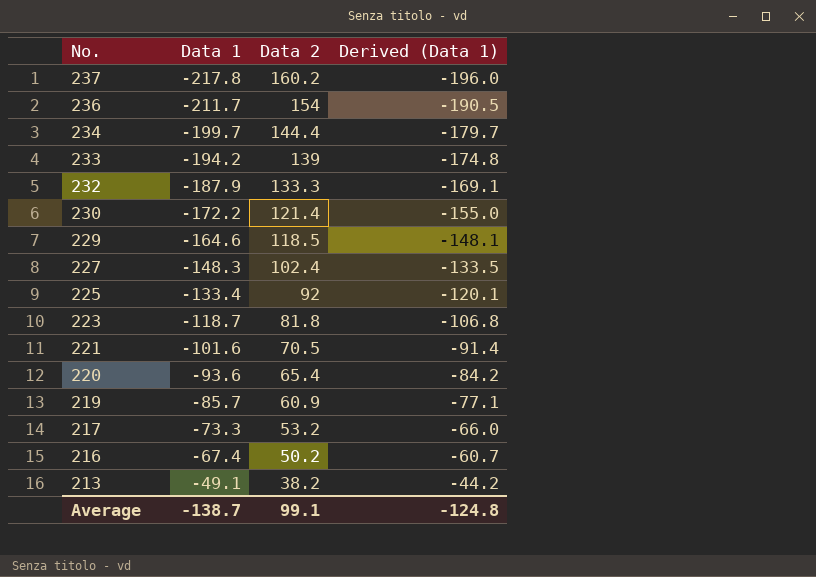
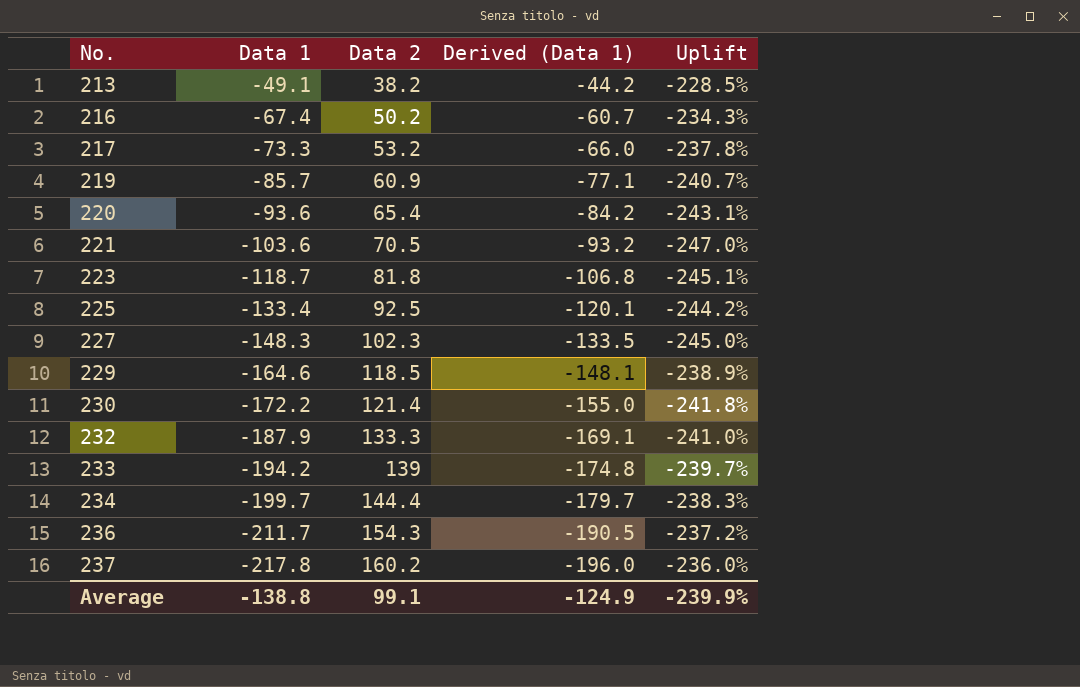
row order: No. descending -> No. ascending
column Uplift | formula: none -> ([Data 1] - [Data 2]) / [Data 2]
221 | Data 1: -101.6 -> -103.6
221 | Derived (Data 1): -91.4 -> -93.2
225 | Data 2: 92 -> 92.5
227 | Data 2: 102.4 -> 102.3
236 | Data 2: 154 -> 154.3
Average | Data 1: -138.7 -> -138.8
Average | Derived (Data 1): -124.8 -> -124.9

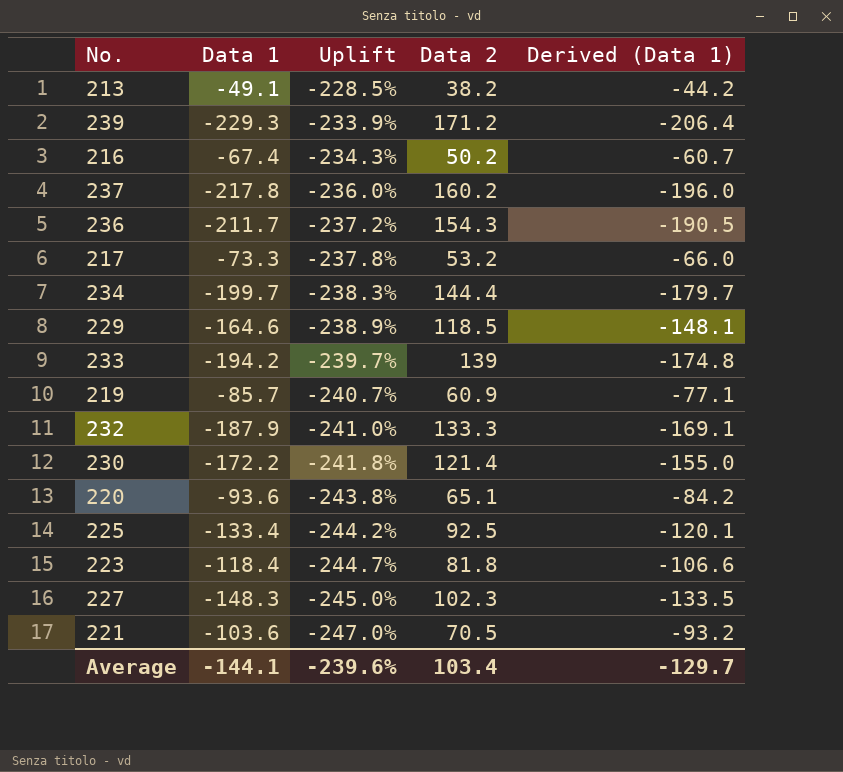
row order: No. ascending -> Uplift descending
column Uplift | position: 5 -> 3
row 239: none -> -229.3 | -233.9% | 171.2 | -206.4
220 | Uplift: -243.1% -> -243.8%
220 | Data 2: 65.4 -> 65.1
223 | Data 1: -118.7 -> -118.4
223 | Uplift: -245.1% -> -244.7%
223 | Derived (Data 1): -106.8 -> -106.6
Average | Data 1: -138.8 -> -144.1
Average | Uplift: -239.9% -> -239.6%
Average | Data 2: 99.1 -> 103.4
Average | Derived (Data 1): -124.9 -> -129.7

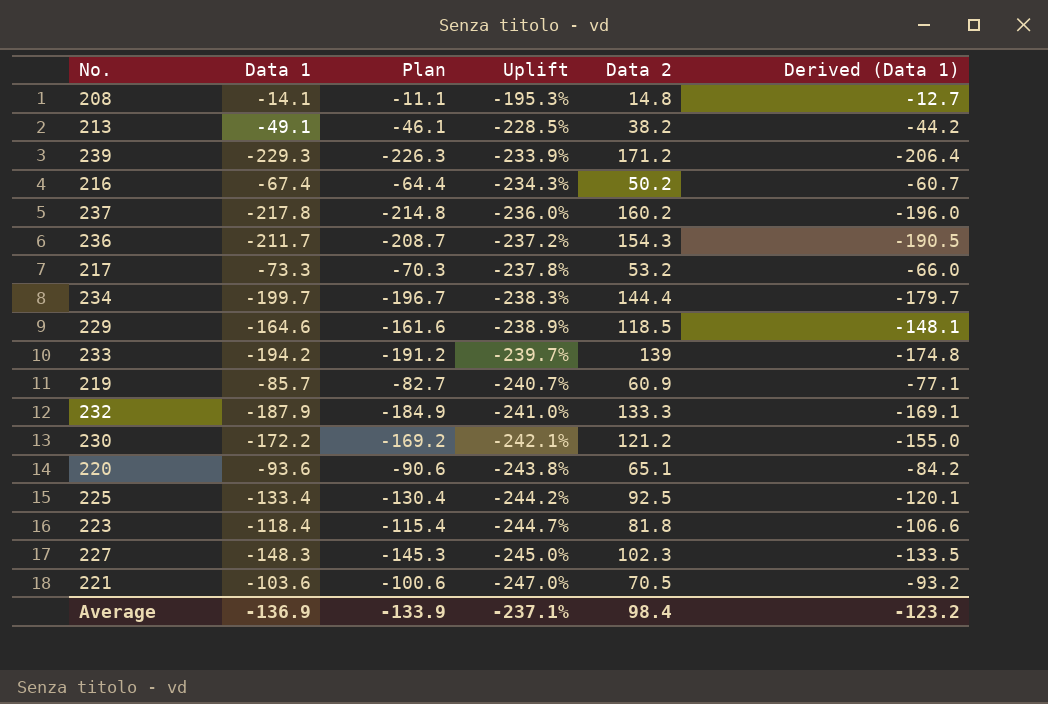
column Plan | formula: none -> [Data 1] + 3
row 208: none -> -14.1 | -11.1 | -195.3% | 14.8 | -12.7
230 | Uplift: -241.8% -> -242.1%
230 | Data 2: 121.4 -> 121.2
Average | Data 1: -144.1 -> -136.9
Average | Uplift: -239.6% -> -237.1%
Average | Data 2: 103.4 -> 98.4
Average | Derived (Data 1): -129.7 -> -123.2

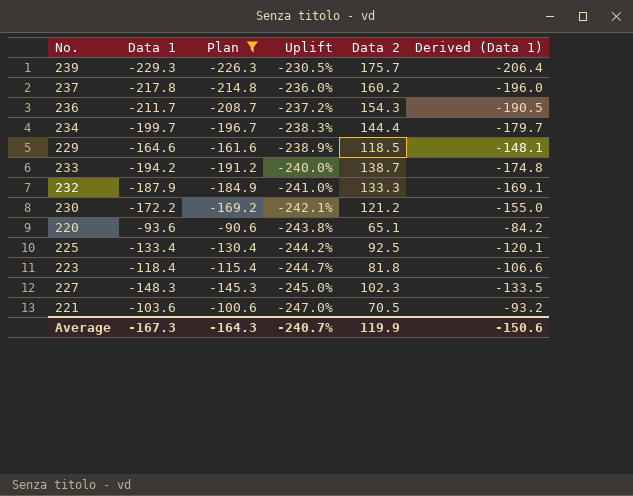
filter: none -> Plan <= -90.6
239 | Uplift: -233.9% -> -230.5%
239 | Data 2: 171.2 -> 175.7
233 | Uplift: -239.7% -> -240.0%
233 | Data 2: 139 -> 138.7
Average | Data 1: -136.9 -> -167.3
Average | Plan: -133.9 -> -164.3
Average | Uplift: -237.1% -> -240.7%
Average | Data 2: 98.4 -> 119.9
Average | Derived (Data 1): -123.2 -> -150.6

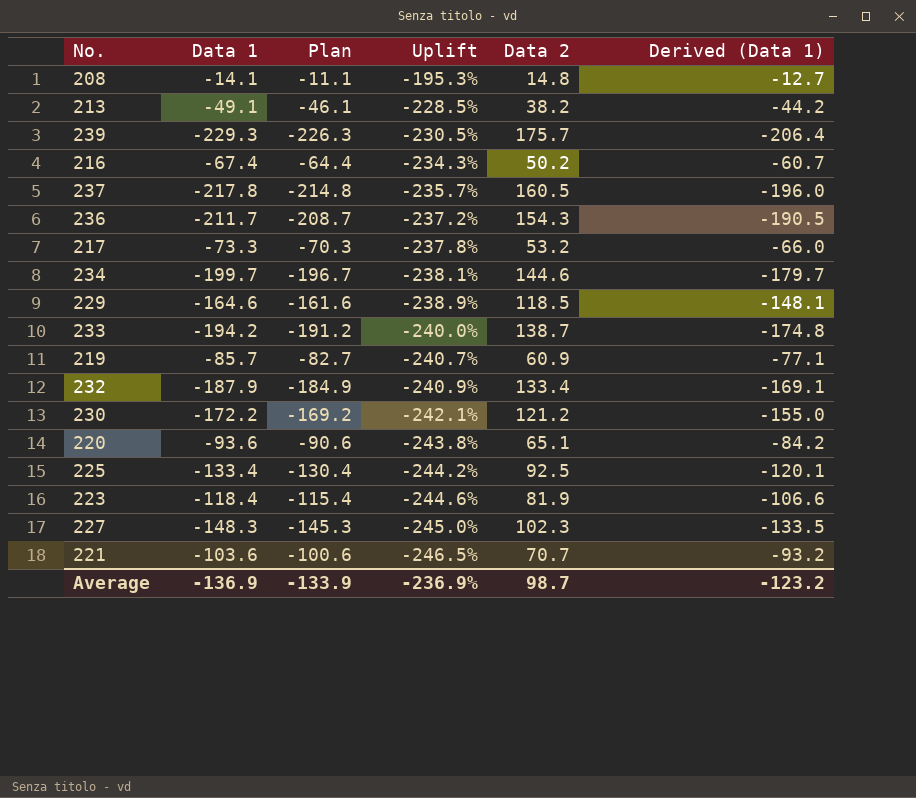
filter: Plan <= -90.6 -> none
237 | Uplift: -236.0% -> -235.7%
237 | Data 2: 160.2 -> 160.5
234 | Uplift: -238.3% -> -238.1%
234 | Data 2: 144.4 -> 144.6
232 | Uplift: -241.0% -> -240.9%
232 | Data 2: 133.3 -> 133.4
223 | Uplift: -244.7% -> -244.6%
223 | Data 2: 81.8 -> 81.9
221 | Uplift: -247.0% -> -246.5%
221 | Data 2: 70.5 -> 70.7
Average | Data 1: -167.3 -> -136.9
Average | Plan: -164.3 -> -133.9
Average | Uplift: -240.7% -> -236.9%
Average | Data 2: 119.9 -> 98.7
Average | Derived (Data 1): -150.6 -> -123.2

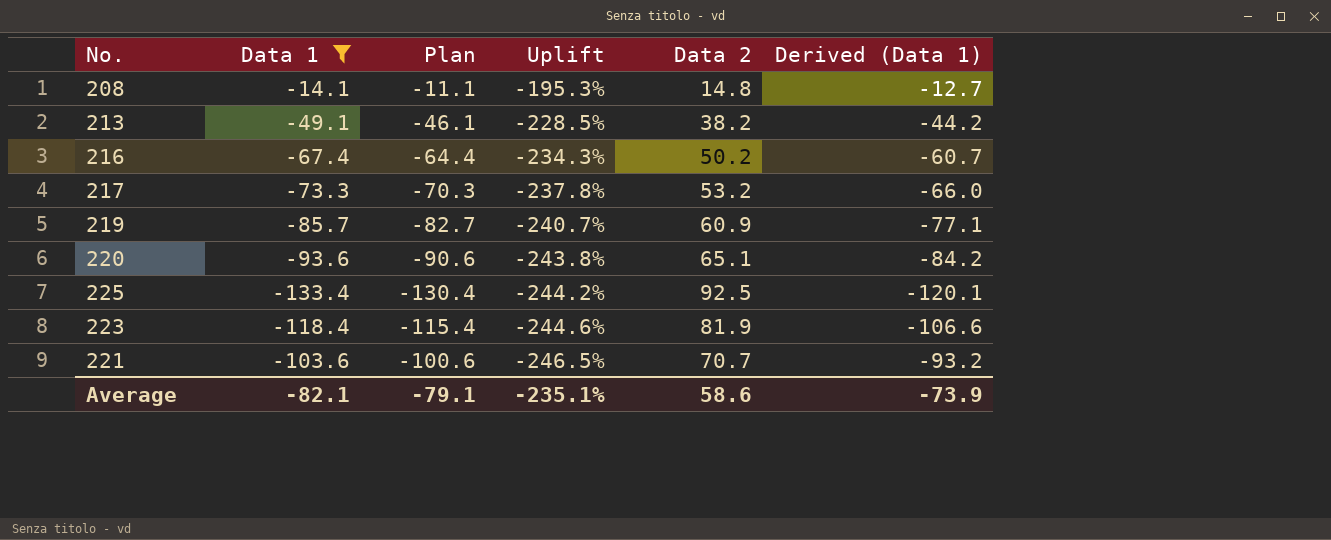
filter: none -> Data 1 >= -133.4
Average | Data 1: -136.9 -> -82.1
Average | Plan: -133.9 -> -79.1
Average | Uplift: -236.9% -> -235.1%
Average | Data 2: 98.7 -> 58.6
Average | Derived (Data 1): -123.2 -> -73.9

